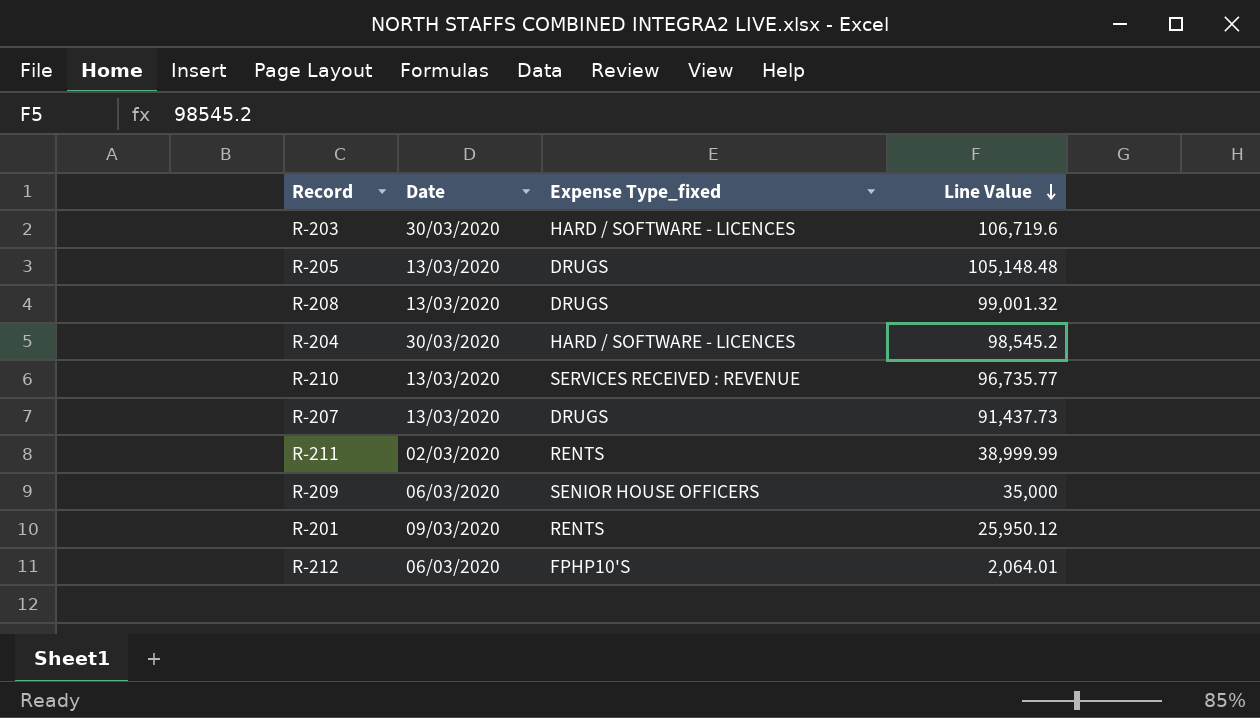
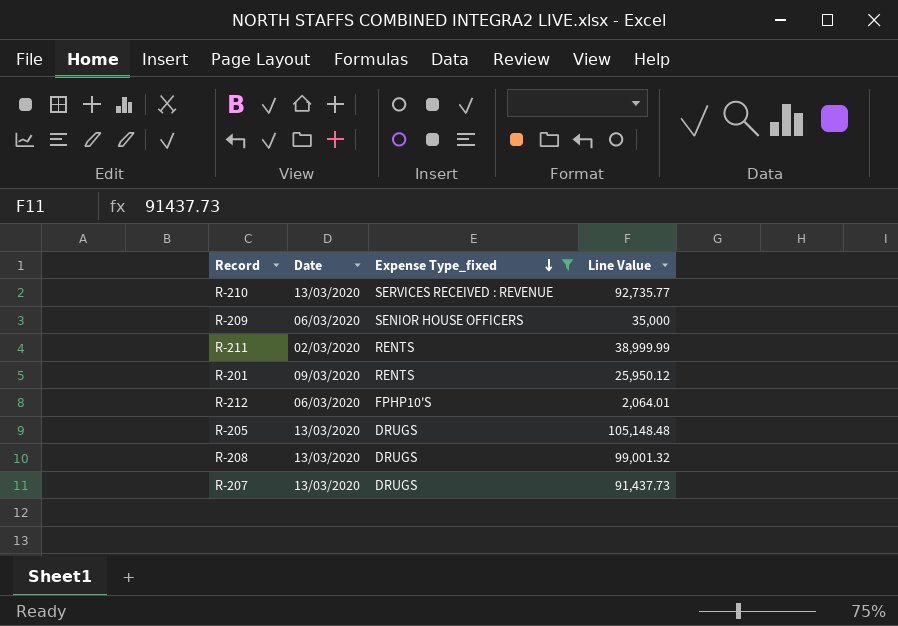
filter: none -> Expense Type_fixed != HARD / SOFTWARE - LICENCES
row order: Line Value descending -> Expense Type_fixed descending
R-210 | Line Value: 96,735.77 -> 92,735.77

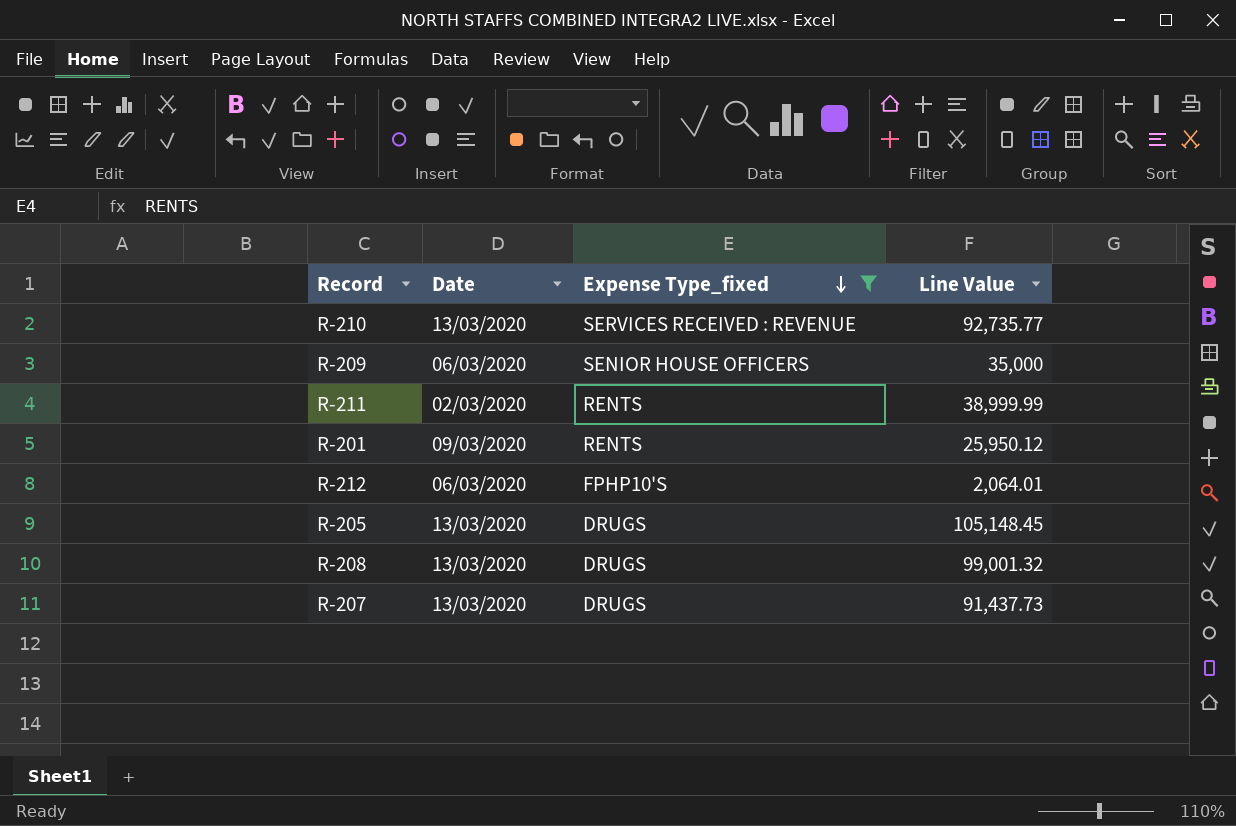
R-205 | Line Value: 105,148.48 -> 105,148.45

